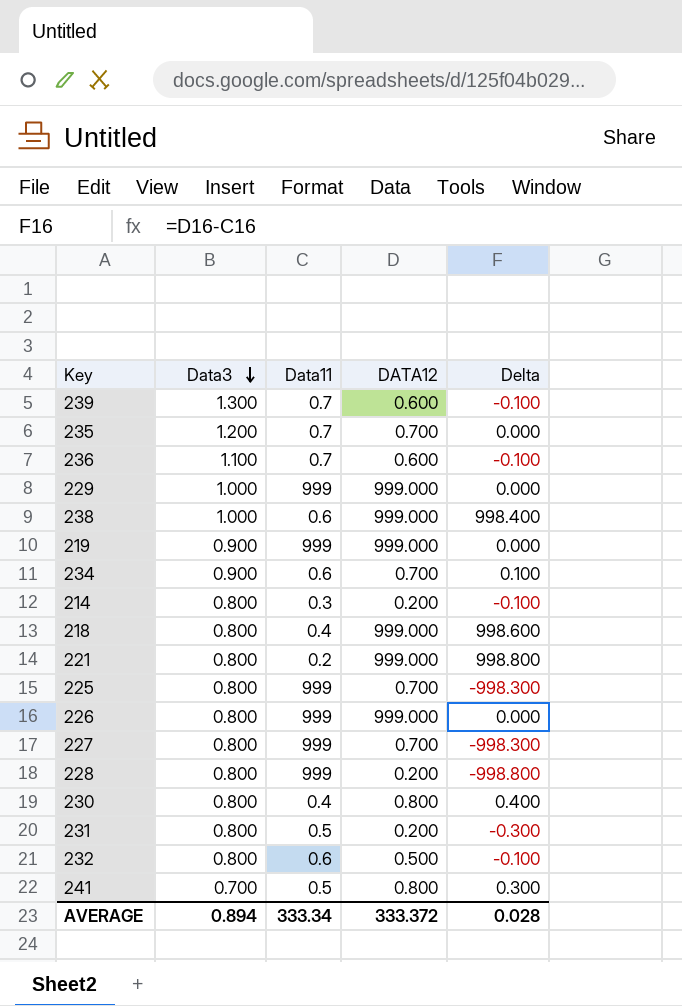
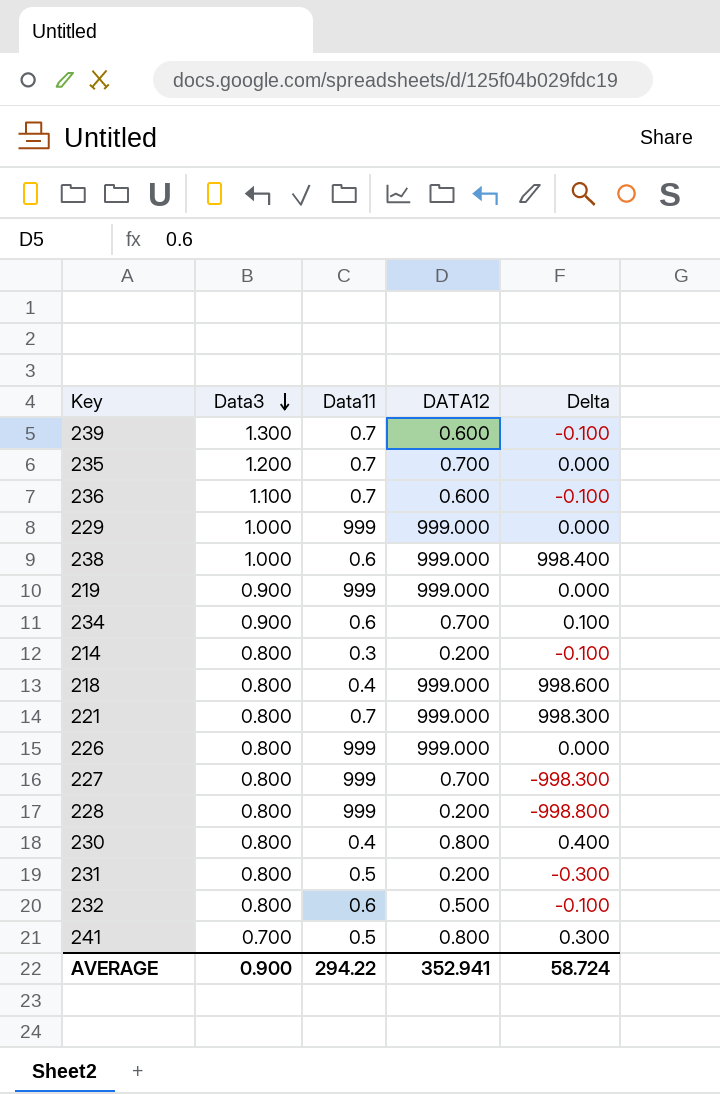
row 225: 0.800 | 999 | 0.700 | -998.300 -> none
221 | Data11: 0.2 -> 0.7
221 | Delta: 998.800 -> 998.300
AVERAGE | Data3: 0.894 -> 0.900
AVERAGE | Data11: 333.34 -> 294.22
AVERAGE | DATA12: 333.372 -> 352.941
AVERAGE | Delta: 0.028 -> 58.724

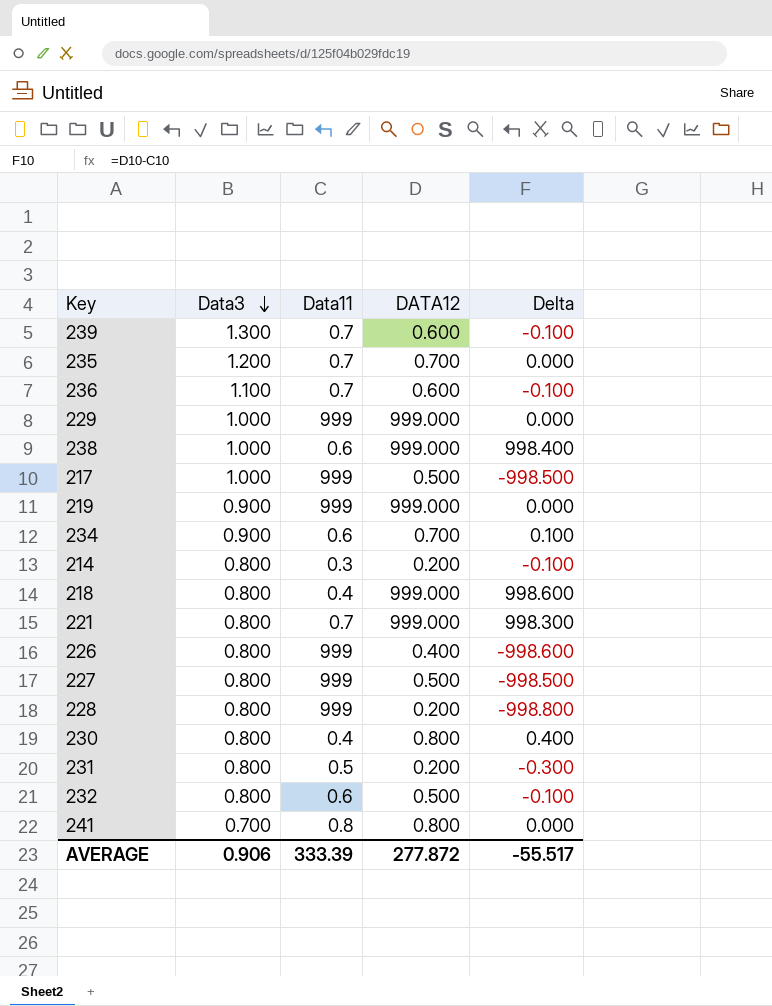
row 217: none -> 1.000 | 999 | 0.500 | -998.500
226 | DATA12: 999.000 -> 0.400
226 | Delta: 0.000 -> -998.600
227 | DATA12: 0.700 -> 0.500
227 | Delta: -998.300 -> -998.500
241 | Data11: 0.5 -> 0.8
241 | Delta: 0.300 -> 0.000
AVERAGE | Data3: 0.900 -> 0.906
AVERAGE | Data11: 294.22 -> 333.39
AVERAGE | DATA12: 352.941 -> 277.872
AVERAGE | Delta: 58.724 -> -55.517

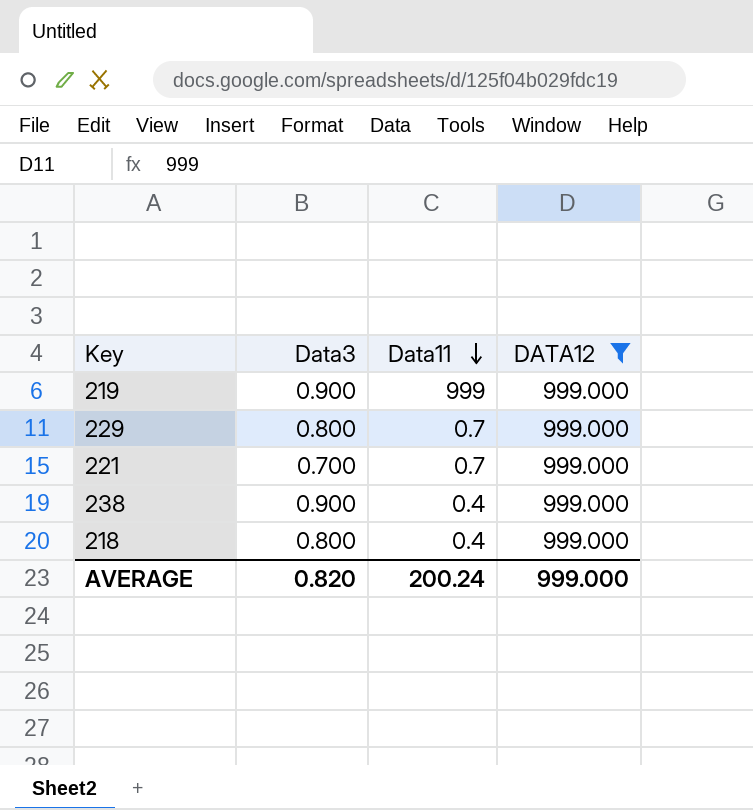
filter: none -> DATA12 = 999.000
row order: Data3 descending -> Data11 descending
column Delta | formula: [DATA12] - [Data11] -> none
229 | Data3: 1.000 -> 0.800
229 | Data11: 999 -> 0.7
221 | Data3: 0.800 -> 0.700
238 | Data3: 1.000 -> 0.900
238 | Data11: 0.6 -> 0.4
AVERAGE | Data3: 0.906 -> 0.820
AVERAGE | Data11: 333.39 -> 200.24
AVERAGE | DATA12: 277.872 -> 999.000

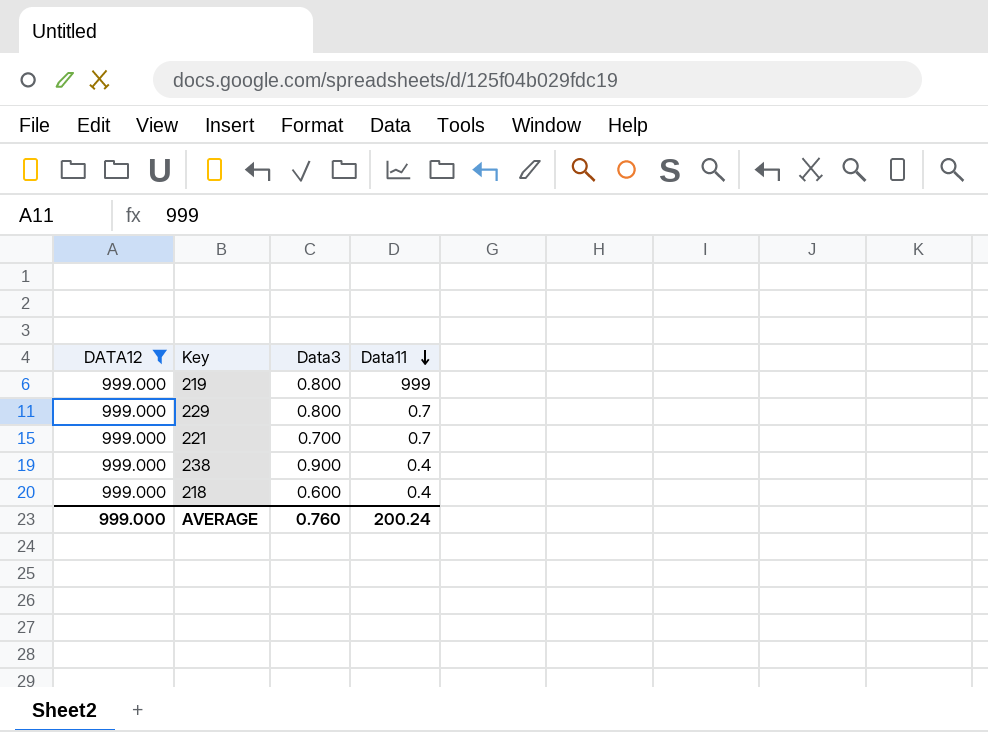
column DATA12 | position: 4 -> 1
219 | Data3: 0.900 -> 0.800
218 | Data3: 0.800 -> 0.600
AVERAGE | Data3: 0.820 -> 0.760

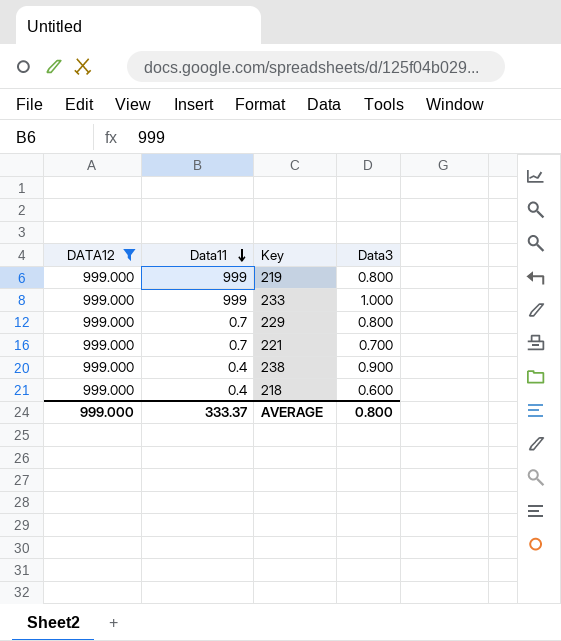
column Data11 | position: 4 -> 2
row 233: none -> 999.000 | 999 | 1.000
AVERAGE | Data11: 200.24 -> 333.37
AVERAGE | Data3: 0.760 -> 0.800

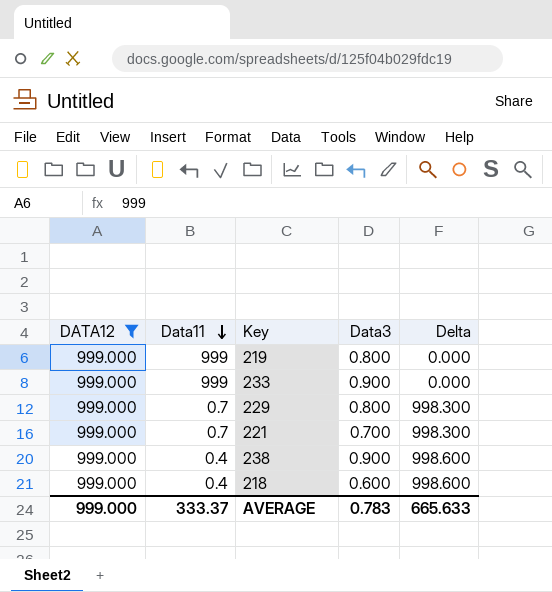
column Delta | formula: none -> [DATA12] - [Data11]
233 | Data3: 1.000 -> 0.900
AVERAGE | Data3: 0.800 -> 0.783

